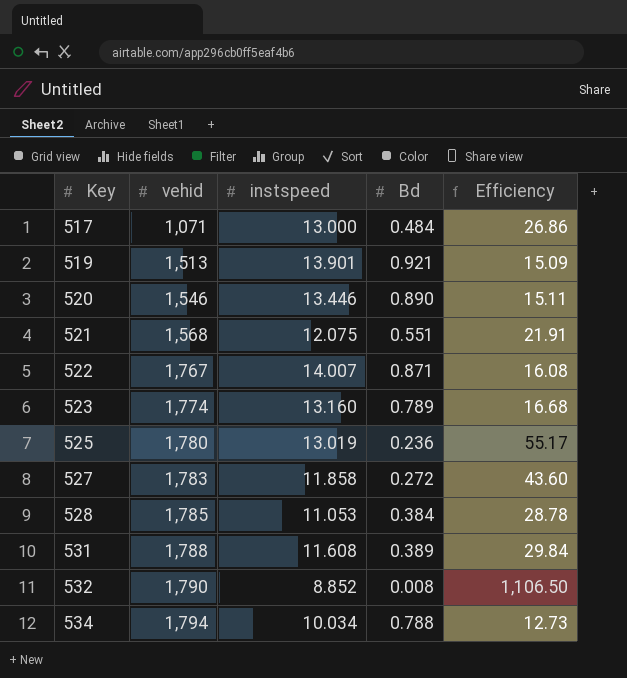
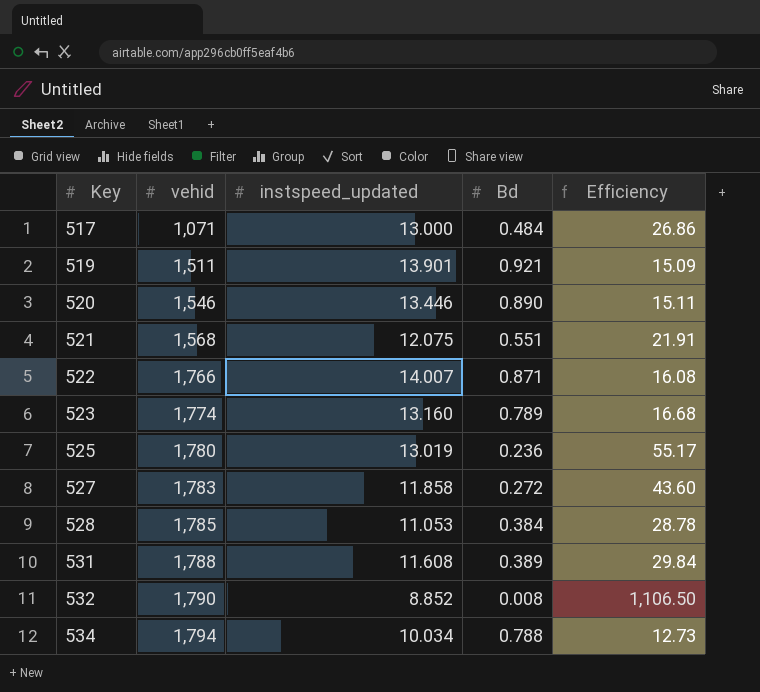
column name: instspeed -> instspeed_updated
519 | vehid: 1,513 -> 1,511
522 | vehid: 1,767 -> 1,766

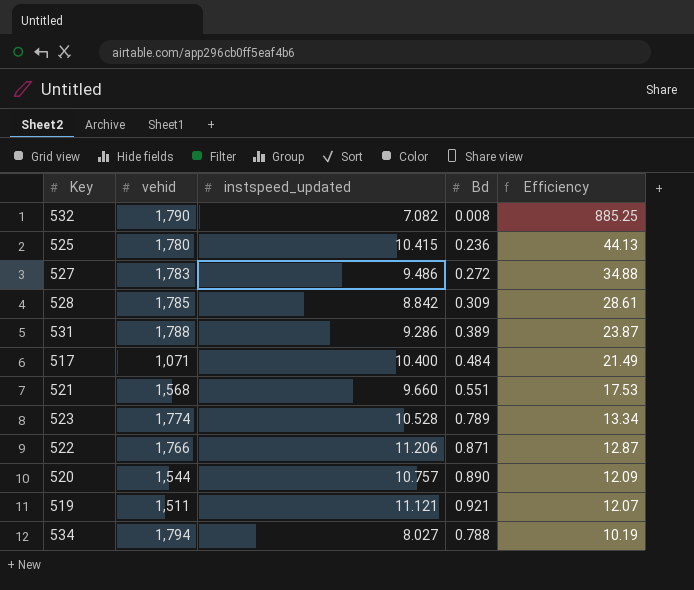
row order: Key ascending -> Efficiency descending
532 | instspeed_updated: 8.852 -> 7.082
532 | Efficiency: 1,106.50 -> 885.25
525 | instspeed_updated: 13.019 -> 10.415
525 | Efficiency: 55.17 -> 44.13
527 | instspeed_updated: 11.858 -> 9.486
527 | Efficiency: 43.60 -> 34.88
528 | instspeed_updated: 11.053 -> 8.842
528 | Bd: 0.384 -> 0.309
528 | Efficiency: 28.78 -> 28.61
531 | instspeed_updated: 11.608 -> 9.286
531 | Efficiency: 29.84 -> 23.87
517 | instspeed_updated: 13.000 -> 10.400
517 | Efficiency: 26.86 -> 21.49
521 | instspeed_updated: 12.075 -> 9.660
521 | Efficiency: 21.91 -> 17.53
523 | instspeed_updated: 13.160 -> 10.528
523 | Efficiency: 16.68 -> 13.34
522 | instspeed_updated: 14.007 -> 11.206
522 | Efficiency: 16.08 -> 12.87
520 | vehid: 1,546 -> 1,544
520 | instspeed_updated: 13.446 -> 10.757
520 | Efficiency: 15.11 -> 12.09
519 | instspeed_updated: 13.901 -> 11.121
519 | Efficiency: 15.09 -> 12.07
534 | instspeed_updated: 10.034 -> 8.027
534 | Efficiency: 12.73 -> 10.19

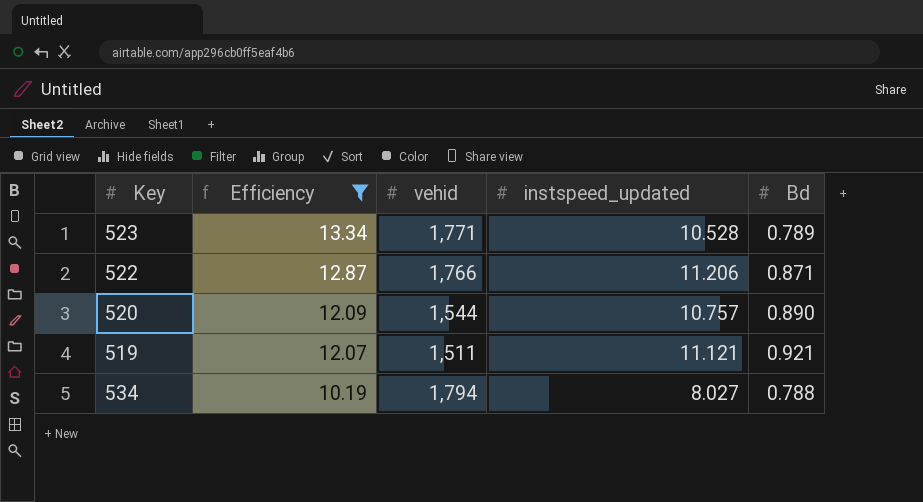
filter: none -> Efficiency <= 13.34
column Efficiency | position: 5 -> 2
523 | vehid: 1,774 -> 1,771

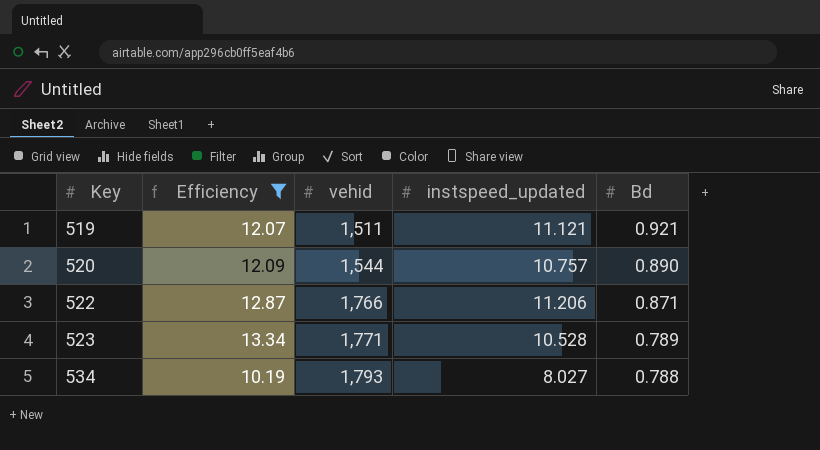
row order: Efficiency descending -> Key ascending
534 | vehid: 1,794 -> 1,793

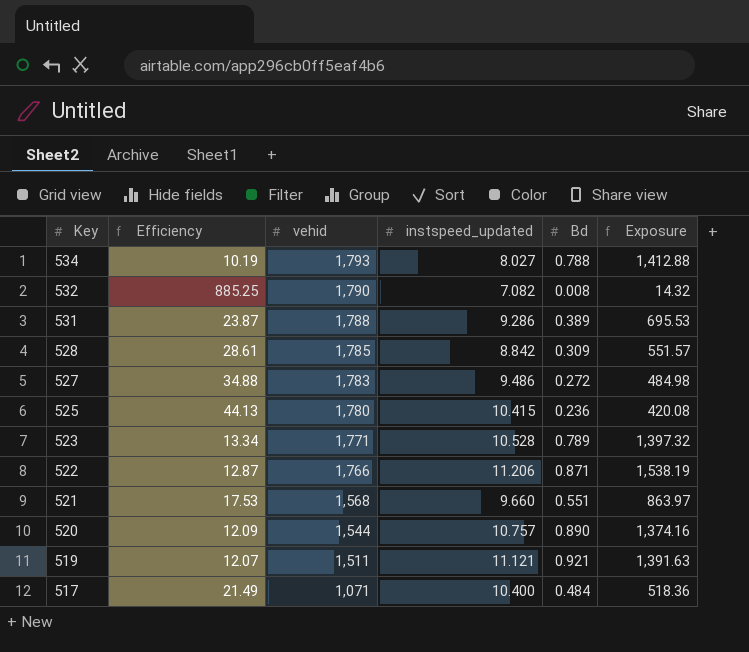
filter: Efficiency <= 13.34 -> none
row order: Key ascending -> Key descending
column Exposure | formula: none -> [vehid] * [Bd]

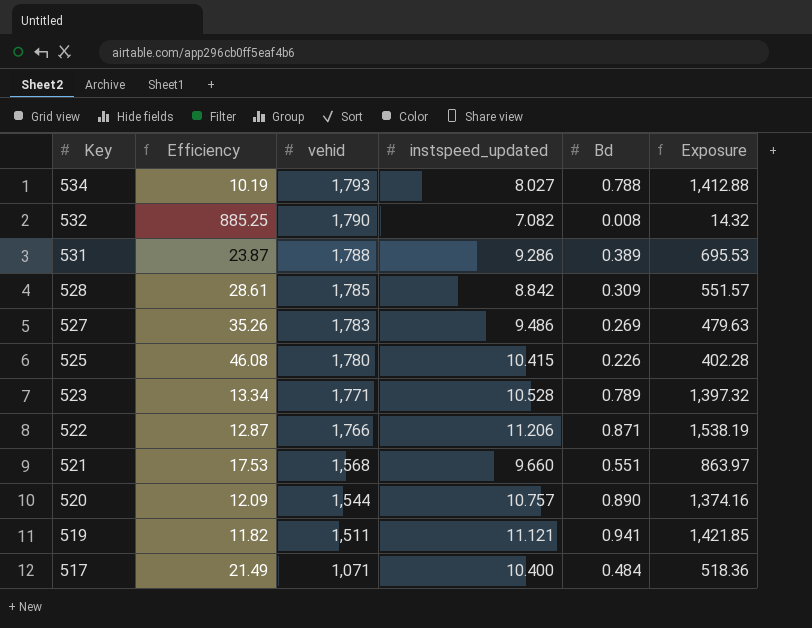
527 | Efficiency: 34.88 -> 35.26
527 | Bd: 0.272 -> 0.269
527 | Exposure: 484.98 -> 479.63
525 | Efficiency: 44.13 -> 46.08
525 | Bd: 0.236 -> 0.226
525 | Exposure: 420.08 -> 402.28
519 | Efficiency: 12.07 -> 11.82
519 | Bd: 0.921 -> 0.941
519 | Exposure: 1,391.63 -> 1,421.85

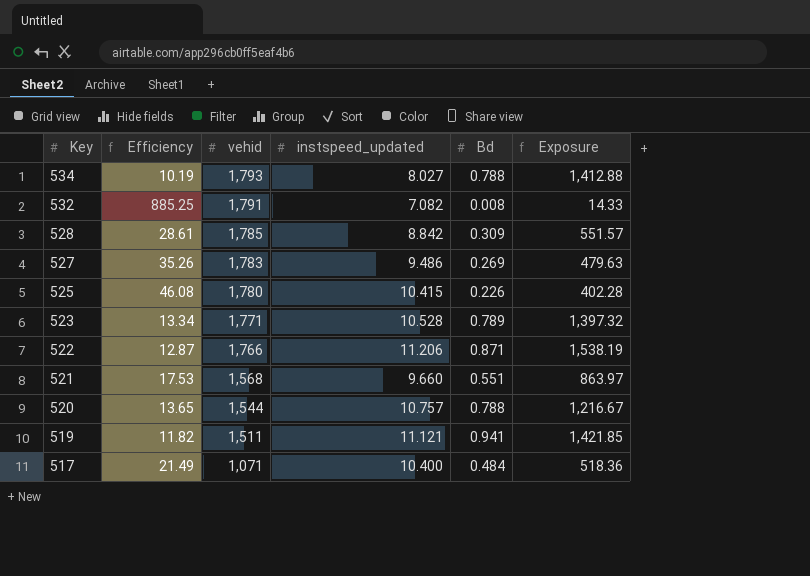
row 531: 23.87 | 1,788 | 9.286 | 0.389 | 695.53 -> none
532 | vehid: 1,790 -> 1,791
532 | Exposure: 14.32 -> 14.33
520 | Efficiency: 12.09 -> 13.65
520 | Bd: 0.890 -> 0.788
520 | Exposure: 1,374.16 -> 1,216.67

